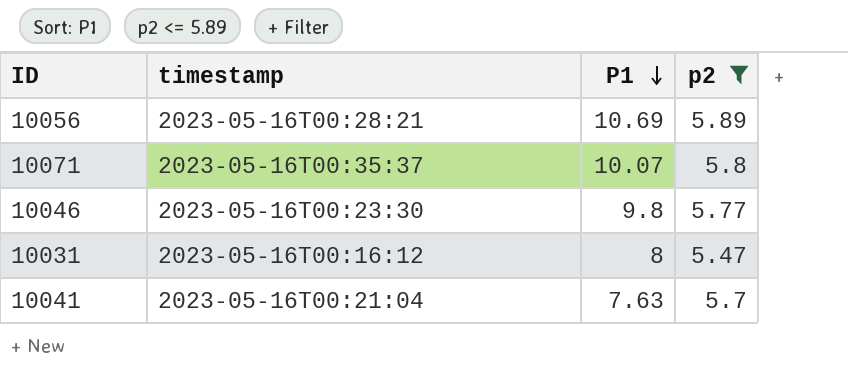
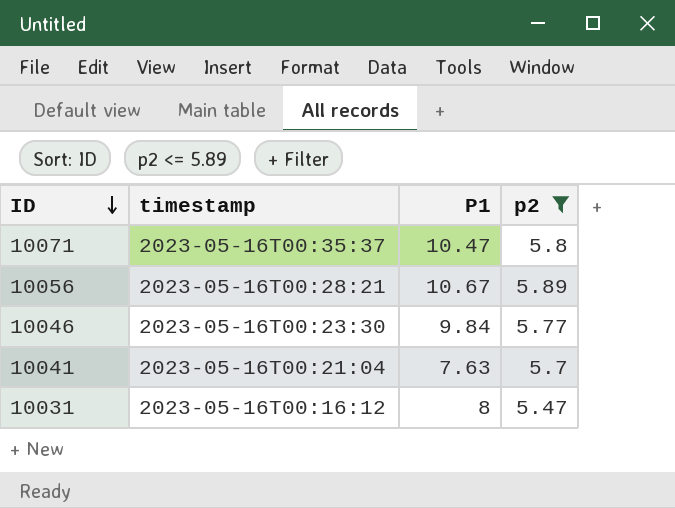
row order: P1 descending -> ID descending
10071 | P1: 10.07 -> 10.47
10056 | P1: 10.69 -> 10.67
10046 | P1: 9.8 -> 9.84

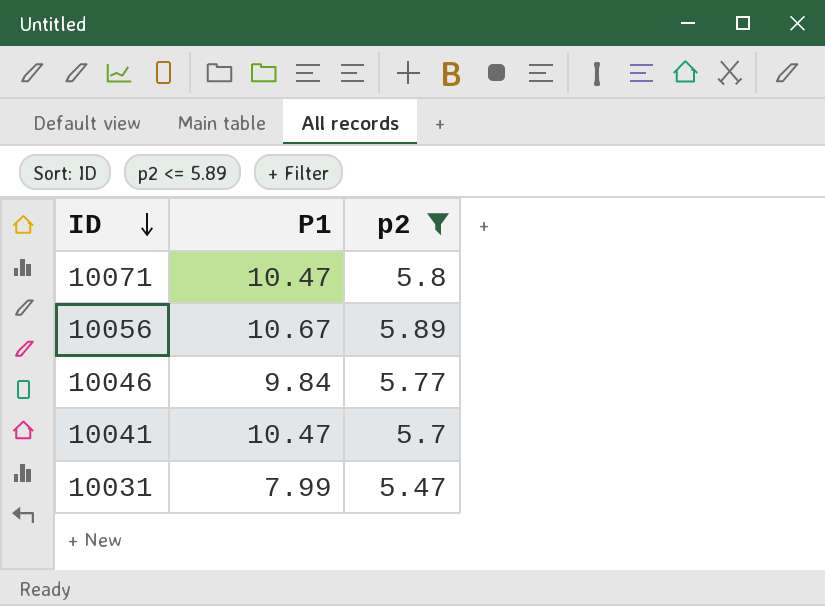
column timestamp | position: 2 -> none
10041 | P1: 7.63 -> 10.47
10031 | P1: 8 -> 7.99

